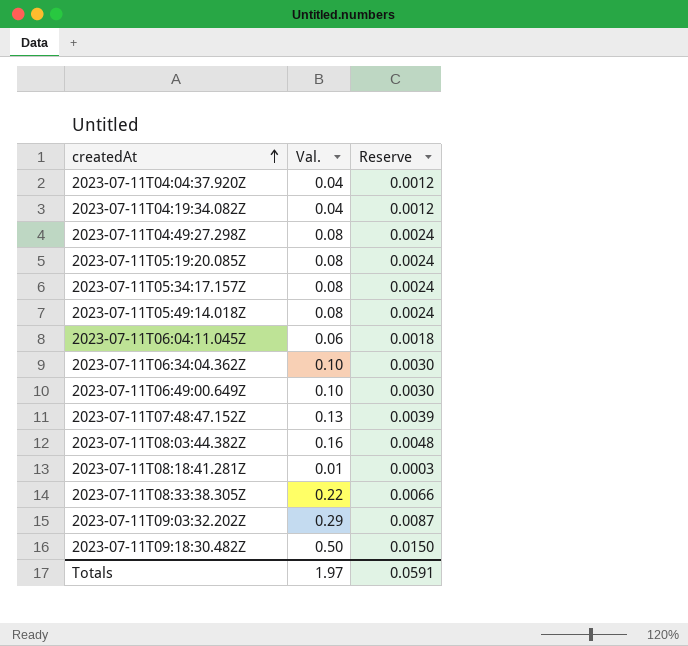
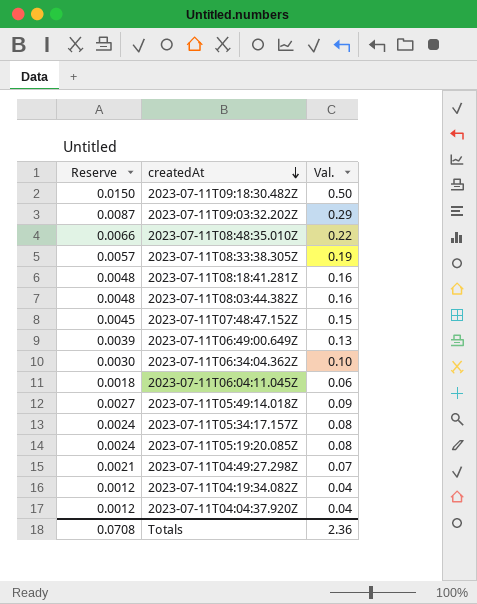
row order: createdAt ascending -> createdAt descending
column Reserve | position: 3 -> 1
row 2023-07-11T08:48:35.010Z: none -> 0.0066 | 0.22
2023-07-11T08:33:38.305Z | Reserve: 0.0066 -> 0.0057
2023-07-11T08:33:38.305Z | Val.: 0.22 -> 0.19
2023-07-11T08:18:41.281Z | Reserve: 0.0003 -> 0.0048
2023-07-11T08:18:41.281Z | Val.: 0.01 -> 0.16
2023-07-11T07:48:47.152Z | Reserve: 0.0039 -> 0.0045
2023-07-11T07:48:47.152Z | Val.: 0.13 -> 0.15
2023-07-11T06:49:00.649Z | Reserve: 0.0030 -> 0.0039
2023-07-11T06:49:00.649Z | Val.: 0.10 -> 0.13
2023-07-11T05:49:14.018Z | Reserve: 0.0024 -> 0.0027
2023-07-11T05:49:14.018Z | Val.: 0.08 -> 0.09
2023-07-11T04:49:27.298Z | Reserve: 0.0024 -> 0.0021
2023-07-11T04:49:27.298Z | Val.: 0.08 -> 0.07
Totals | Reserve: 0.0591 -> 0.0708
Totals | Val.: 1.97 -> 2.36

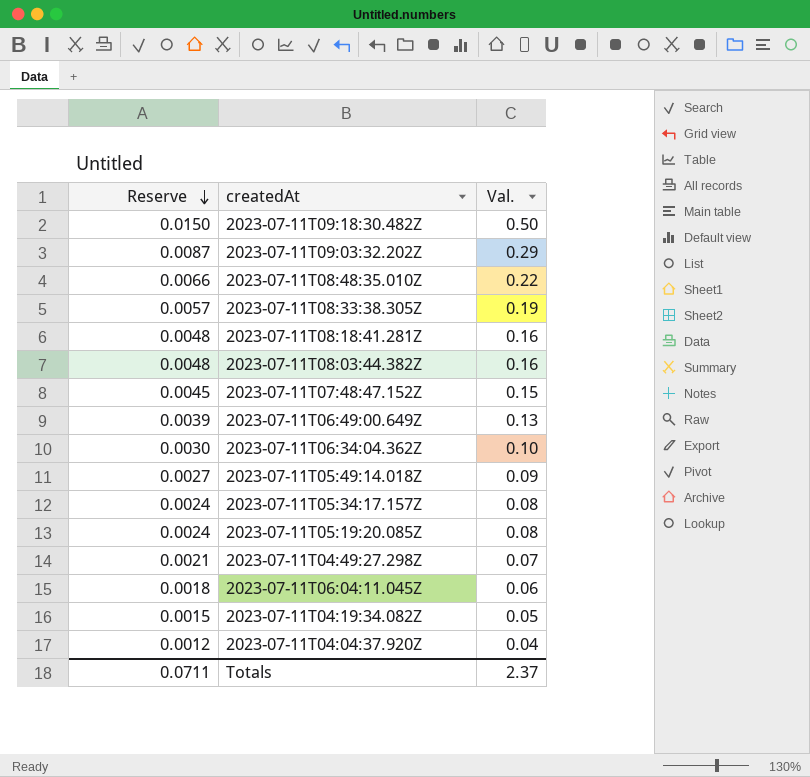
row order: createdAt descending -> Reserve descending
2023-07-11T04:19:34.082Z | Reserve: 0.0012 -> 0.0015
2023-07-11T04:19:34.082Z | Val.: 0.04 -> 0.05
Totals | Reserve: 0.0708 -> 0.0711
Totals | Val.: 2.36 -> 2.37

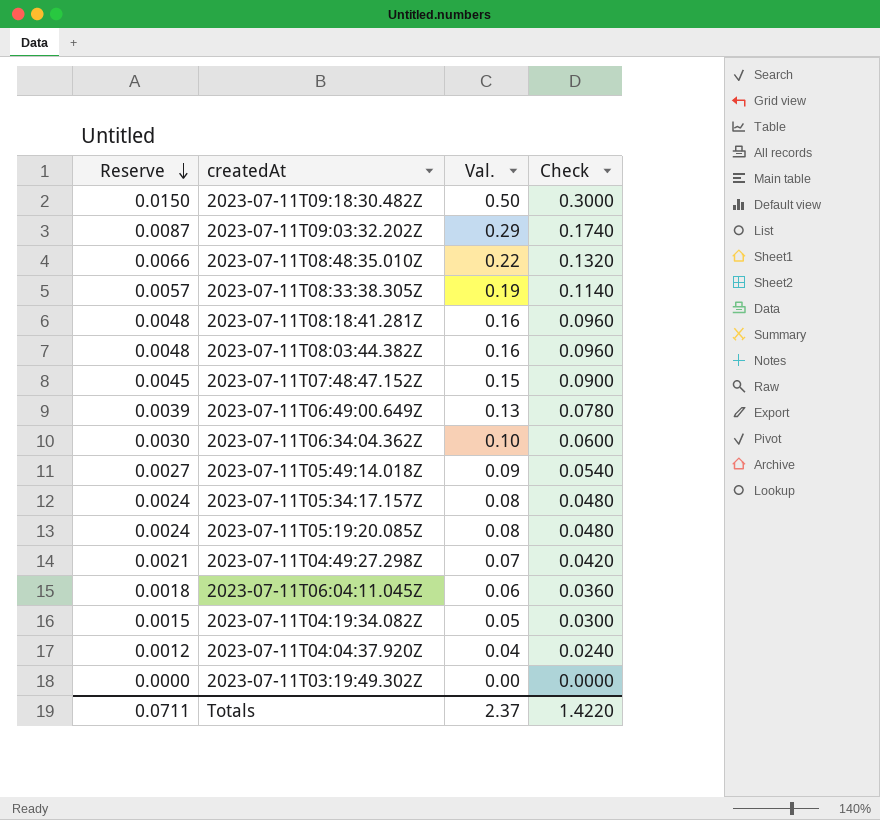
column Check | formula: none -> [Val.] * 0.6
row 2023-07-11T03:19:49.302Z: none -> 0.0000 | 0.00 | 0.0000

